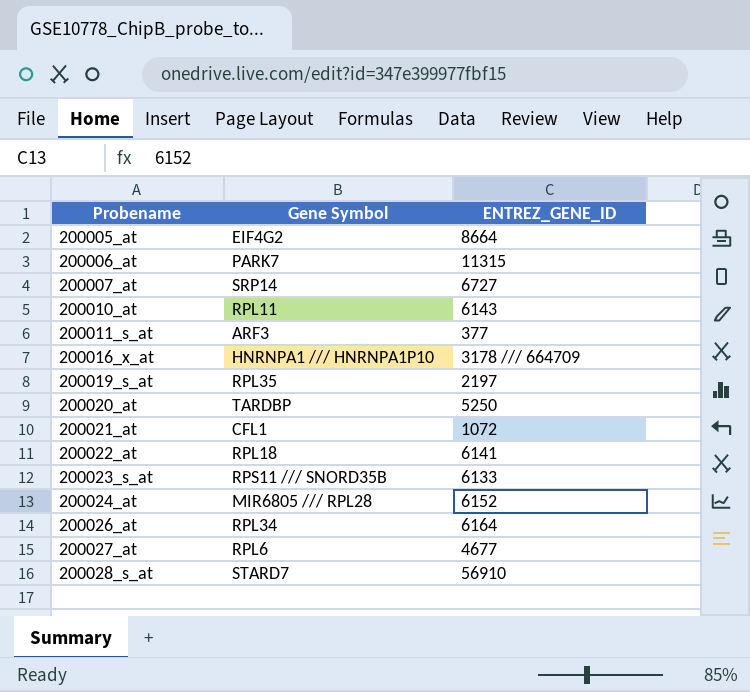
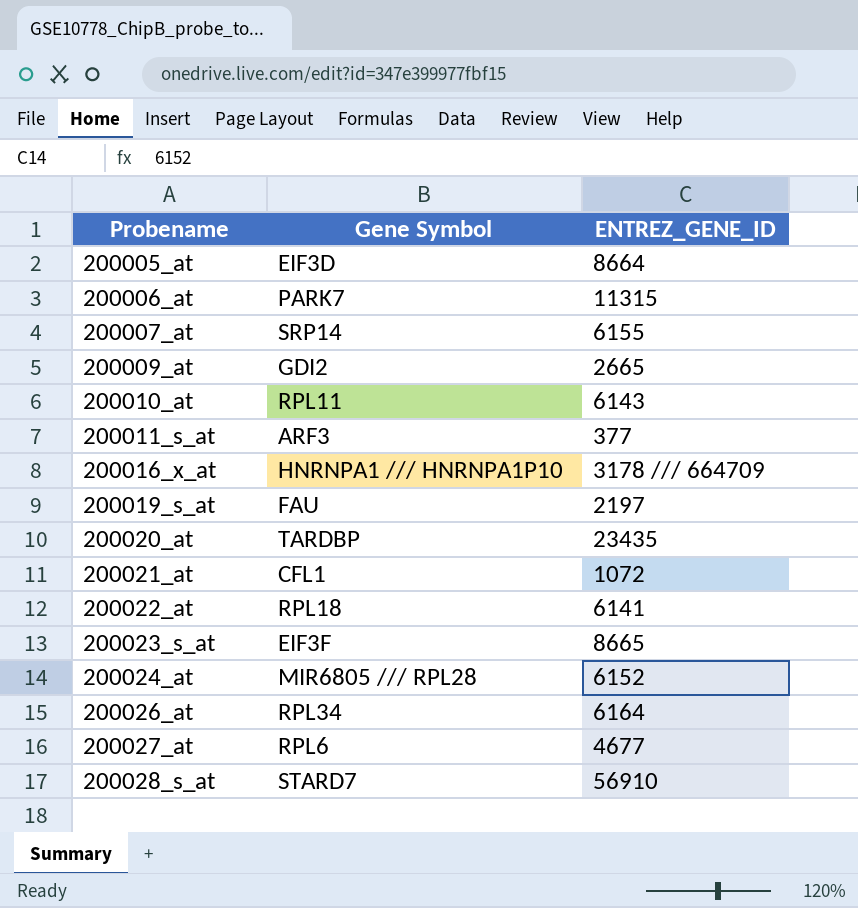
200005_at | Gene Symbol: EIF4G2 -> EIF3D
200007_at | ENTREZ_GENE_ID: 6727 -> 6155
row 200009_at: none -> GDI2 | 2665
200019_s_at | Gene Symbol: RPL35 -> FAU
200020_at | ENTREZ_GENE_ID: 5250 -> 23435
200023_s_at | Gene Symbol: RPS11 /// SNORD35B -> EIF3F
200023_s_at | ENTREZ_GENE_ID: 6133 -> 8665

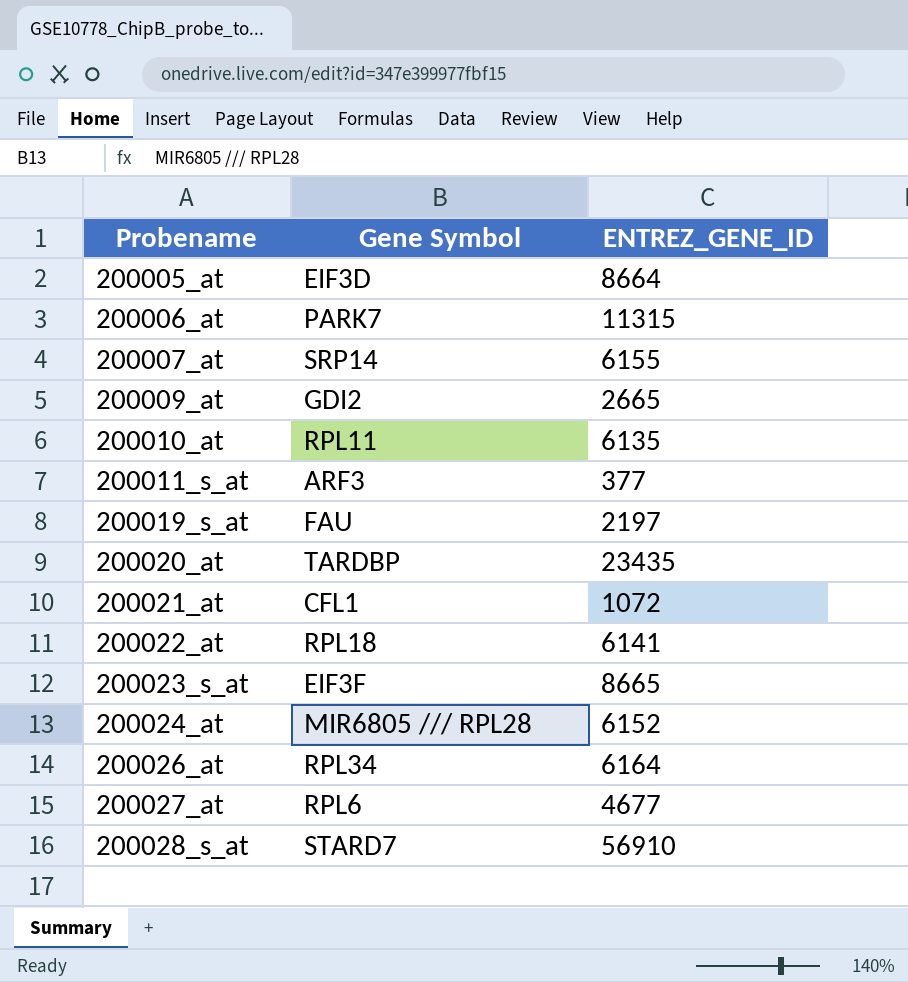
row 200016_x_at: HNRNPA1 /// HNRNPA1P10 | 3178 /// 664709 -> none
200010_at | ENTREZ_GENE_ID: 6143 -> 6135

